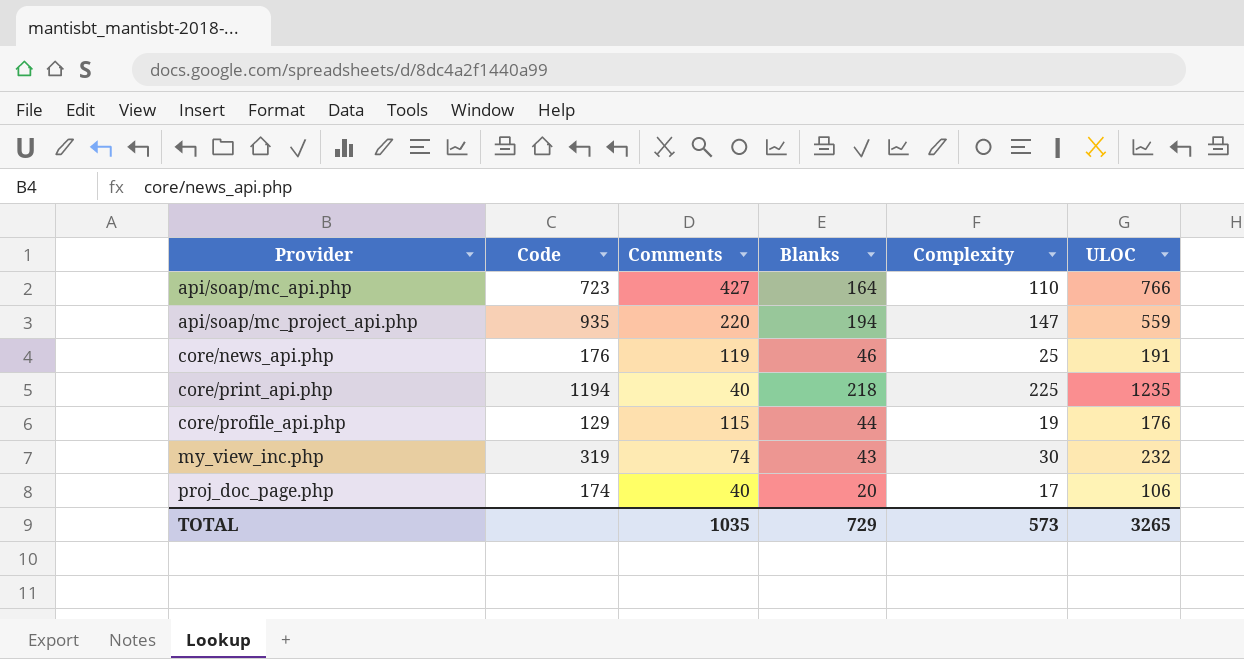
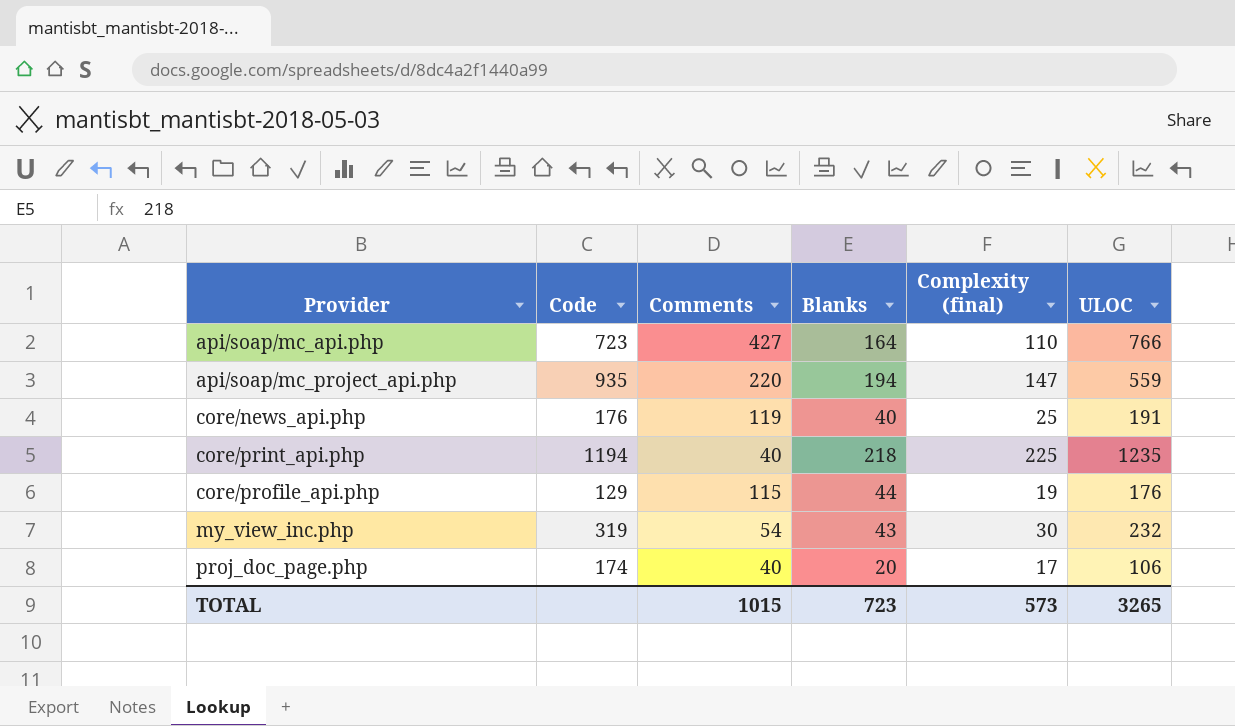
column name: Complexity -> Complexity (final)
core/news_api.php | Blanks: 46 -> 40
my_view_inc.php | Comments: 74 -> 54
TOTAL | Comments: 1035 -> 1015
TOTAL | Blanks: 729 -> 723

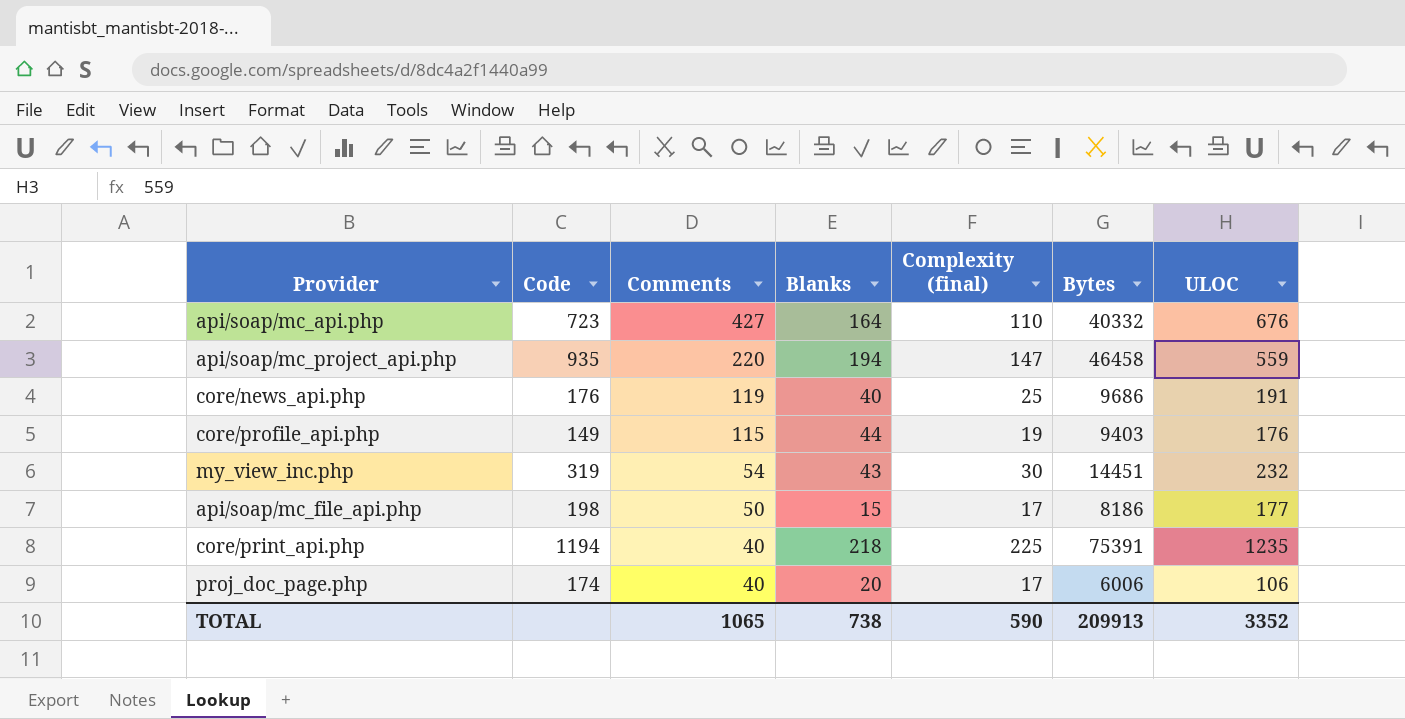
row order: Provider ascending -> Comments descending
column Bytes | position: none -> 6
api/soap/mc_api.php | ULOC: 766 -> 676
core/profile_api.php | Code: 129 -> 149
row api/soap/mc_file_api.php: none -> 198 | 50 | 15 | 17 | 8186 | 177
TOTAL | Comments: 1015 -> 1065
TOTAL | Blanks: 723 -> 738
TOTAL | Complexity (final): 573 -> 590
TOTAL | ULOC: 3265 -> 3352

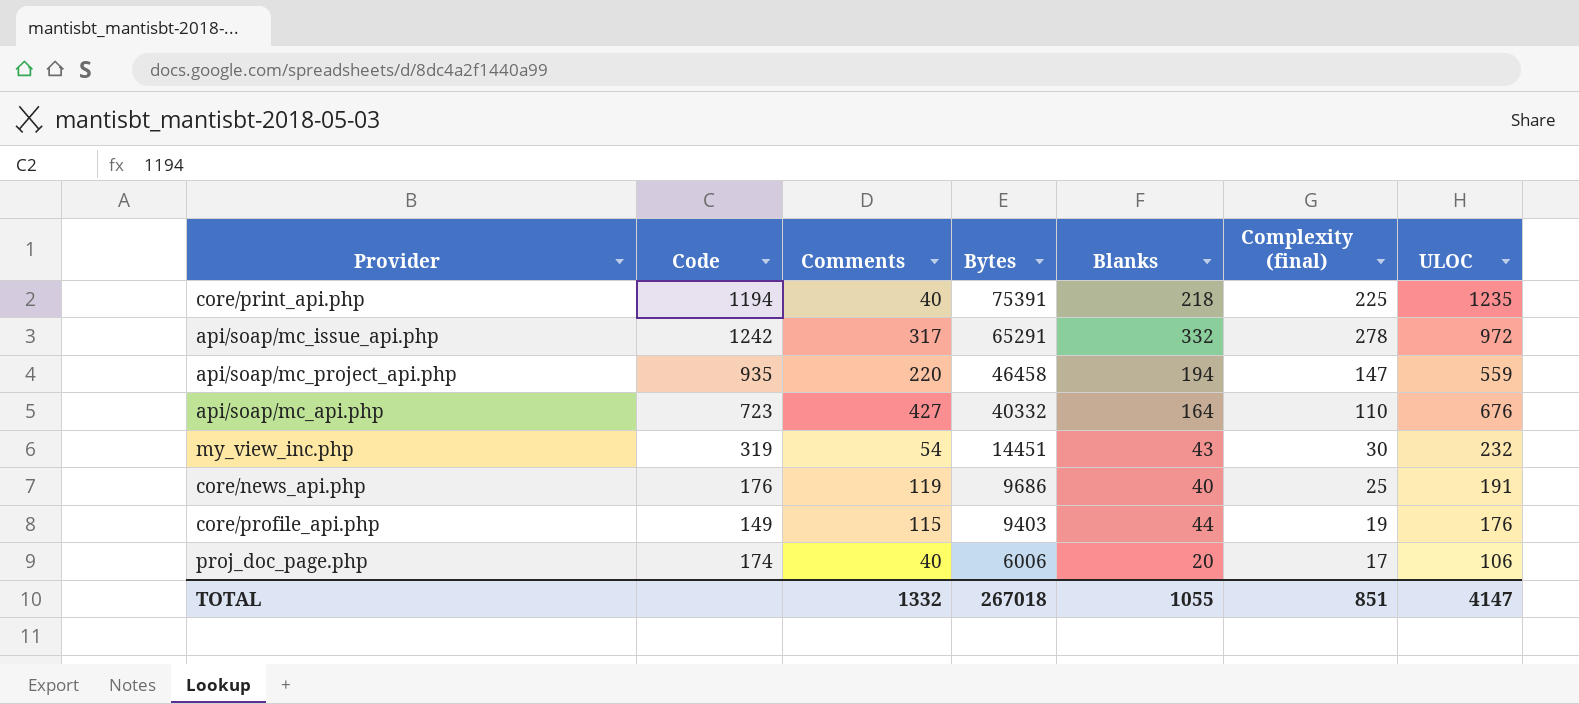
row order: Comments descending -> Bytes descending
column Bytes | position: 6 -> 4
row api/soap/mc_file_api.php: 198 | 50 | 15 | 17 | 8186 | 177 -> none
row api/soap/mc_issue_api.php: none -> 1242 | 317 | 65291 | 332 | 278 | 972
TOTAL | Comments: 1065 -> 1332
TOTAL | Bytes: 209913 -> 267018
TOTAL | Blanks: 738 -> 1055
TOTAL | Complexity (final): 590 -> 851
TOTAL | ULOC: 3352 -> 4147

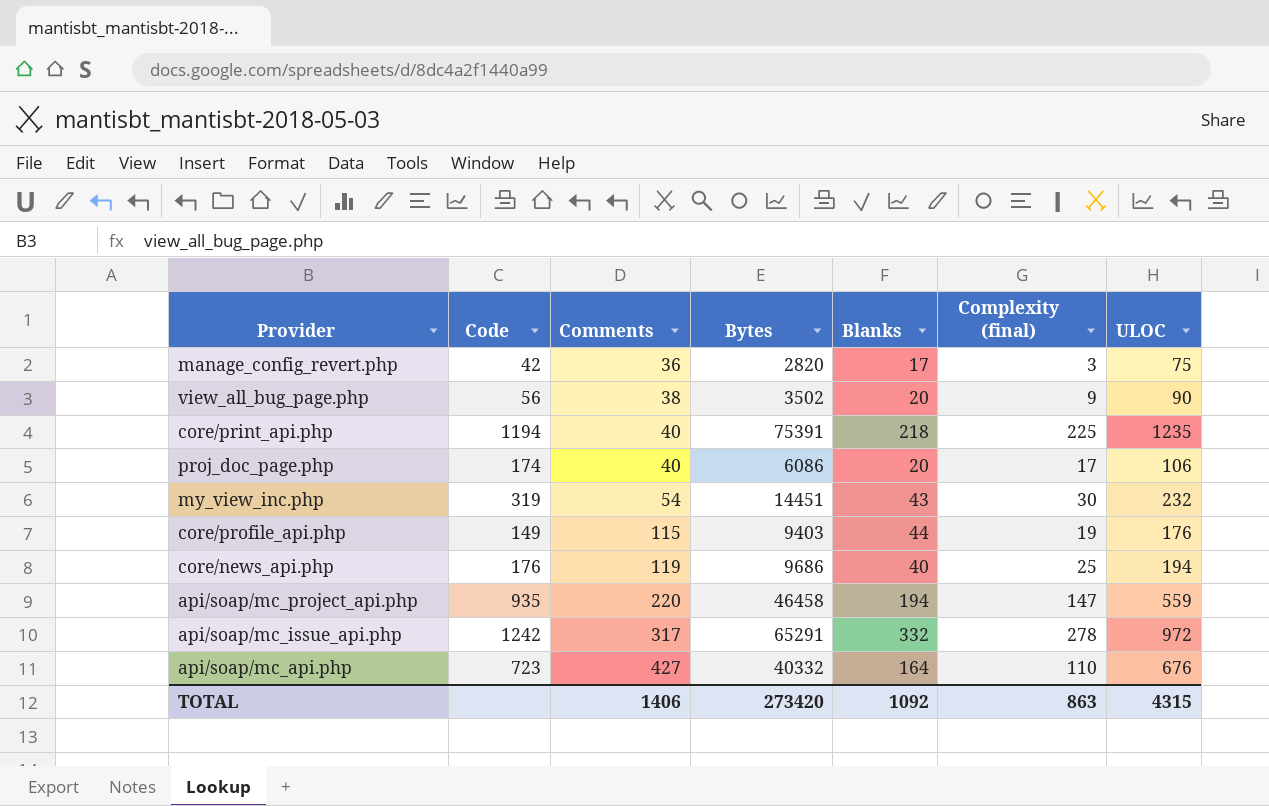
row order: Bytes descending -> Comments ascending
row manage_config_revert.php: none -> 42 | 36 | 2820 | 17 | 3 | 75
row view_all_bug_page.php: none -> 56 | 38 | 3502 | 20 | 9 | 90
proj_doc_page.php | Bytes: 6006 -> 6086
core/news_api.php | ULOC: 191 -> 194
TOTAL | Comments: 1332 -> 1406
TOTAL | Bytes: 267018 -> 273420
TOTAL | Blanks: 1055 -> 1092
TOTAL | Complexity (final): 851 -> 863
TOTAL | ULOC: 4147 -> 4315

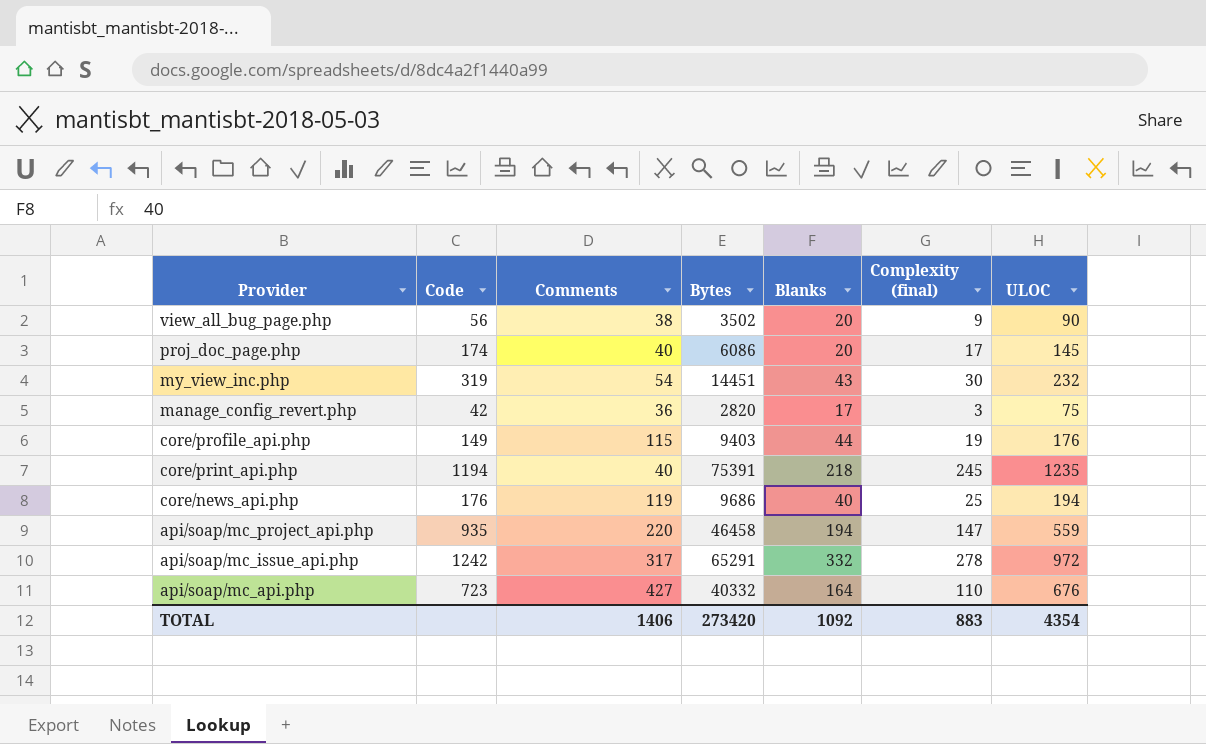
row order: Comments ascending -> Provider descending
proj_doc_page.php | ULOC: 106 -> 145
core/print_api.php | Complexity (final): 225 -> 245
TOTAL | Complexity (final): 863 -> 883
TOTAL | ULOC: 4315 -> 4354

